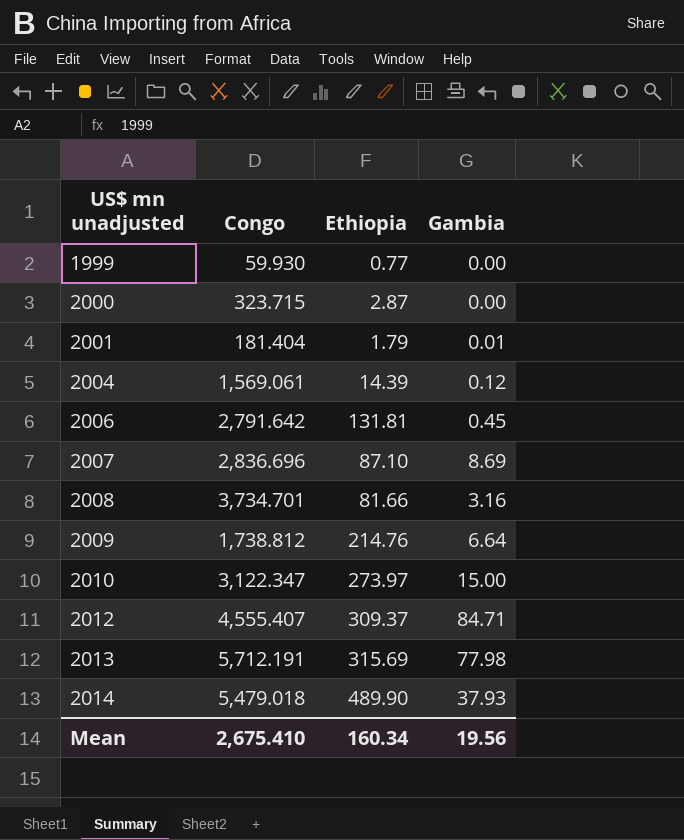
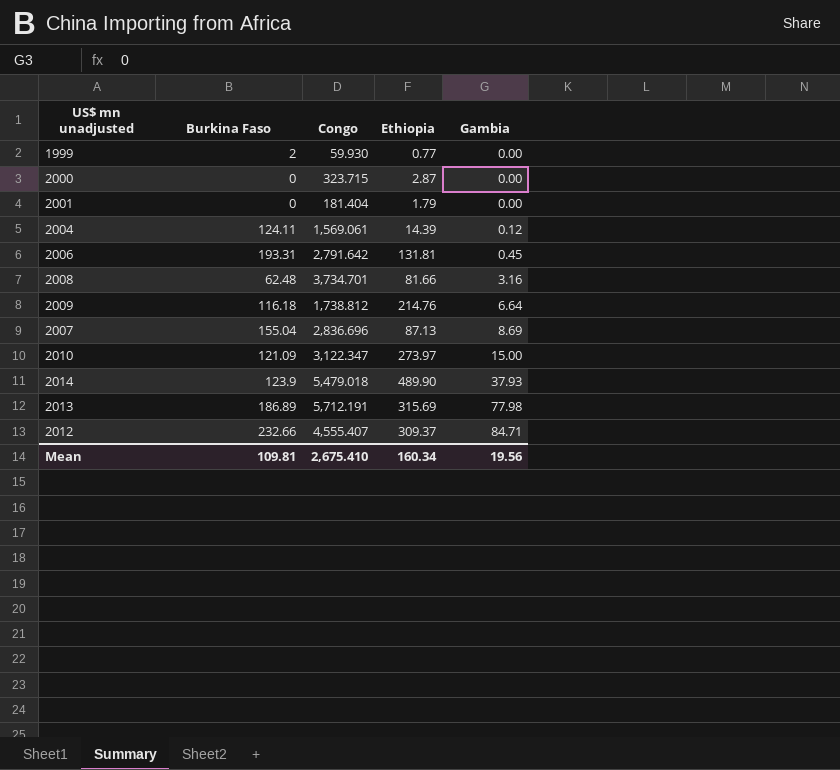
row order: US$ mn unadjusted ascending -> Gambia ascending
column Burkina Faso | position: none -> 2
2001 | Gambia: 0.01 -> 0.00
2007 | Ethiopia: 87.10 -> 87.13

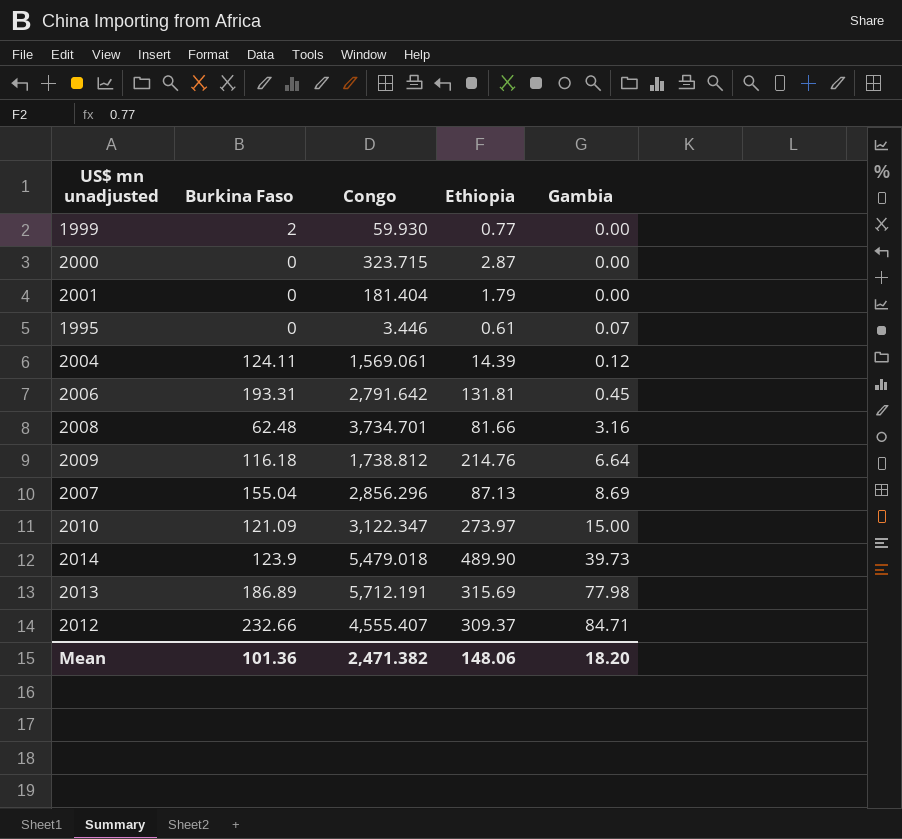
row 1995: none -> 0 | 3.446 | 0.61 | 0.07
2007 | Congo: 2,836.696 -> 2,856.296
2014 | Gambia: 37.93 -> 39.73
Mean | Burkina Faso: 109.81 -> 101.36
Mean | Congo: 2,675.410 -> 2,471.382
Mean | Ethiopia: 160.34 -> 148.06
Mean | Gambia: 19.56 -> 18.20

